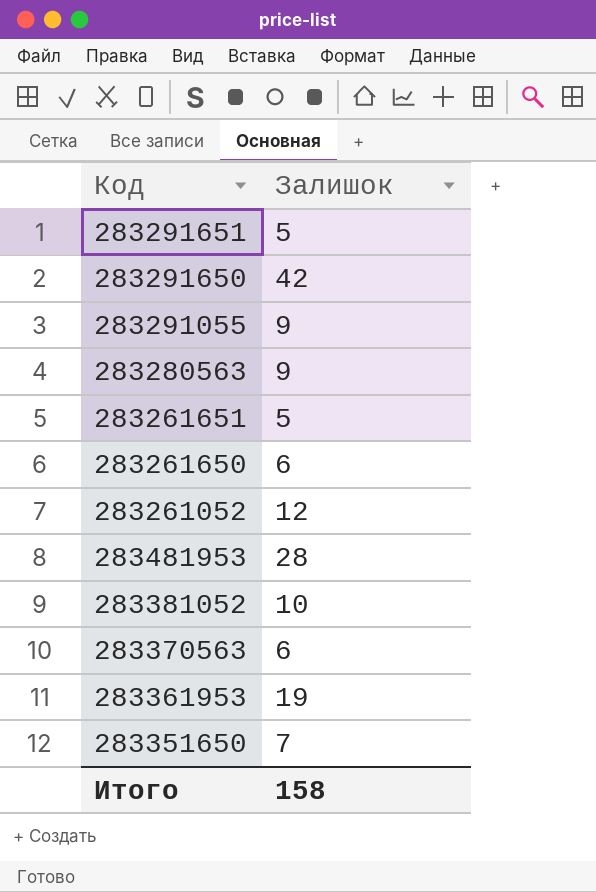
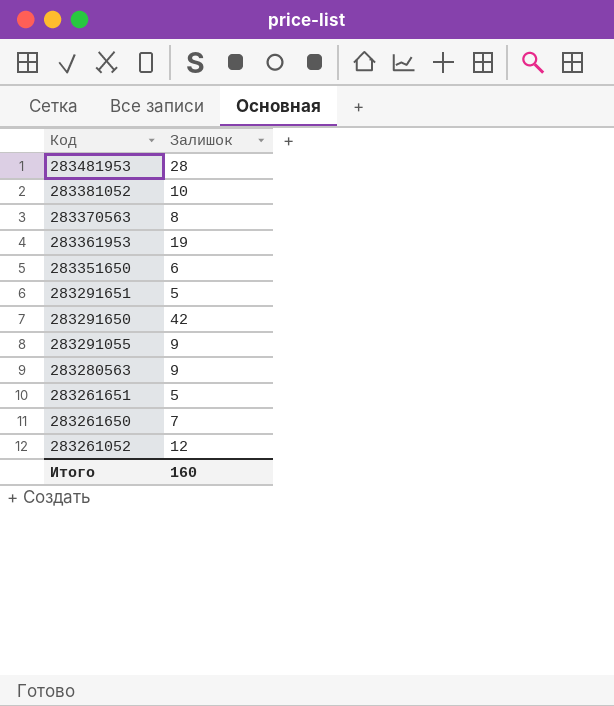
row order: none -> Код descending
283370563 | Залишок: 6 -> 8
283351650 | Залишок: 7 -> 6
283261650 | Залишок: 6 -> 7
Итого | Залишок: 158 -> 160

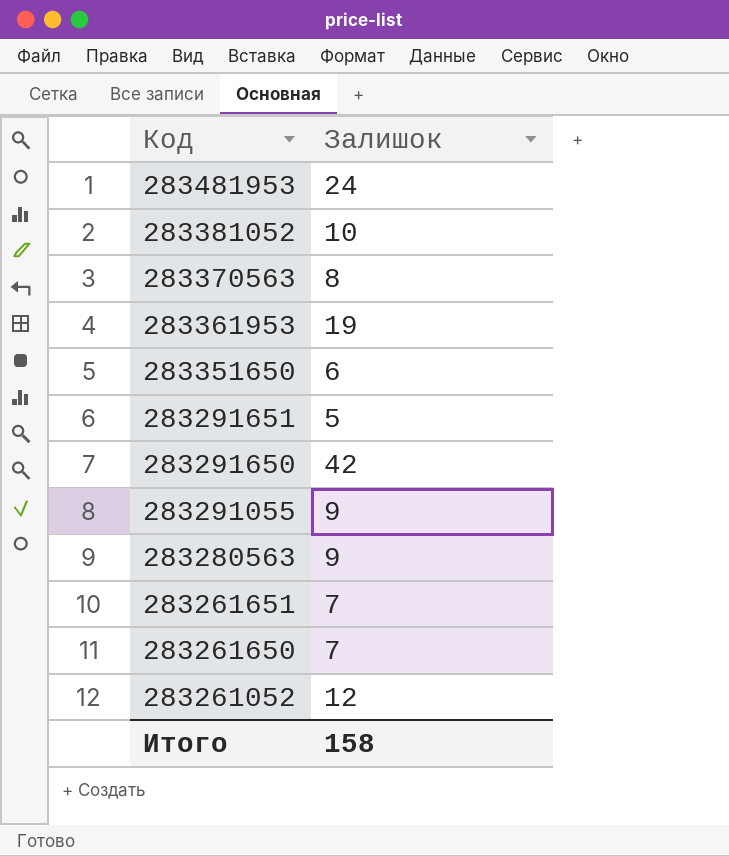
283481953 | Залишок: 28 -> 24
283261651 | Залишок: 5 -> 7
Итого | Залишок: 160 -> 158

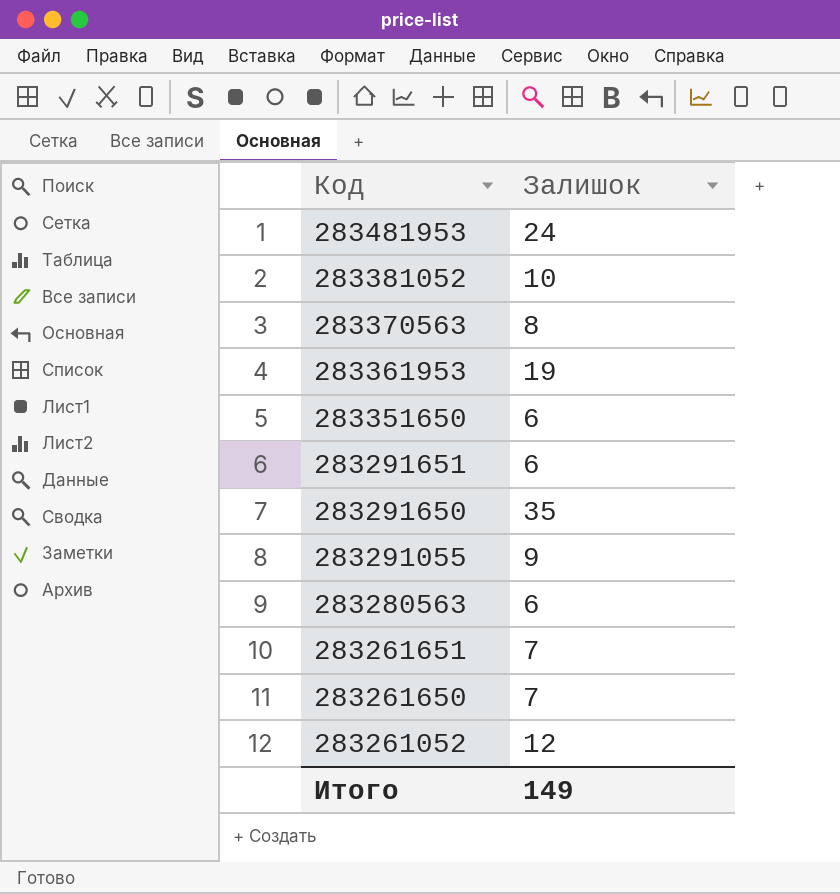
283291651 | Залишок: 5 -> 6
283291650 | Залишок: 42 -> 35
283280563 | Залишок: 9 -> 6
Итого | Залишок: 158 -> 149

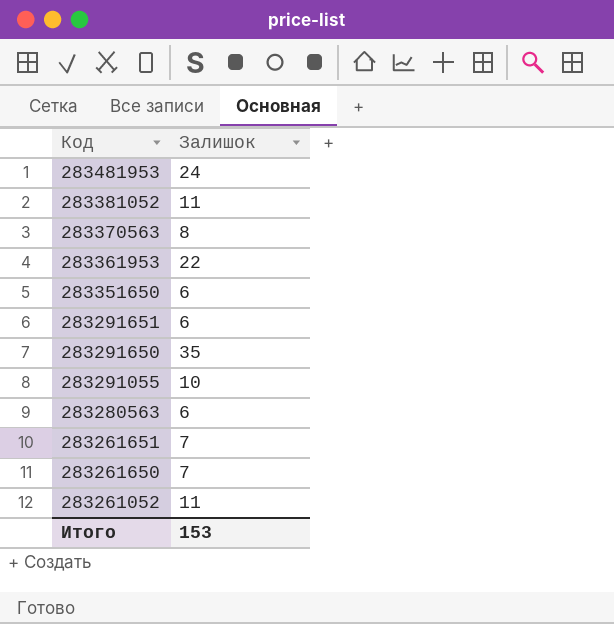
283381052 | Залишок: 10 -> 11
283361953 | Залишок: 19 -> 22
283291055 | Залишок: 9 -> 10
283261052 | Залишок: 12 -> 11
Итого | Залишок: 149 -> 153

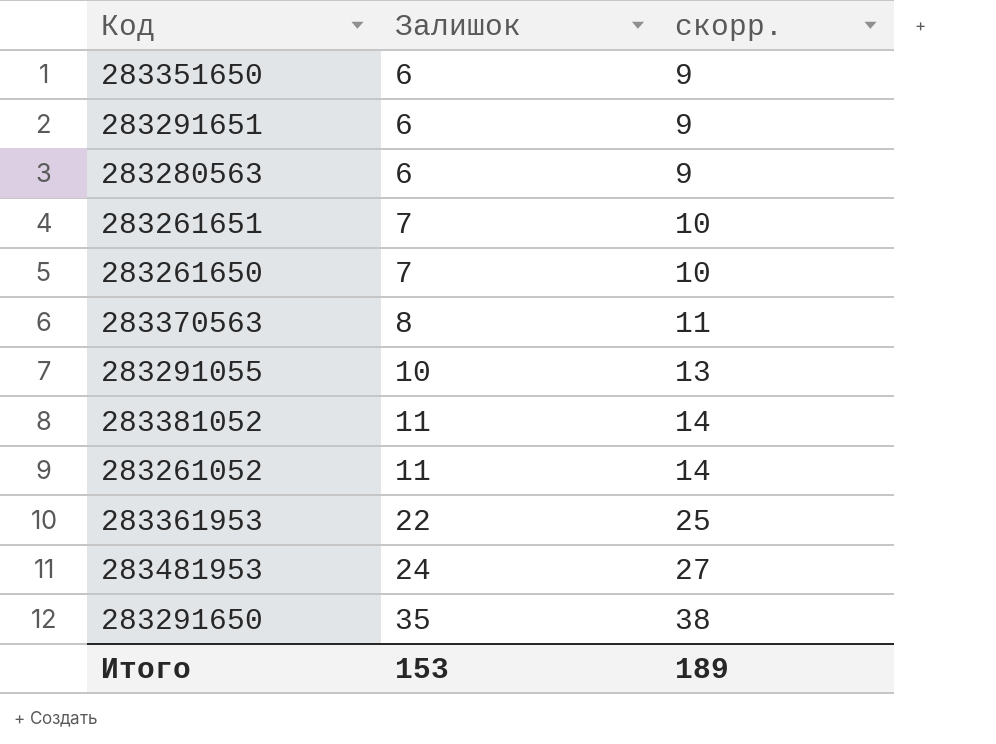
row order: Код descending -> Залишок ascending
column скорр. | formula: none -> [Залишок] + 3

